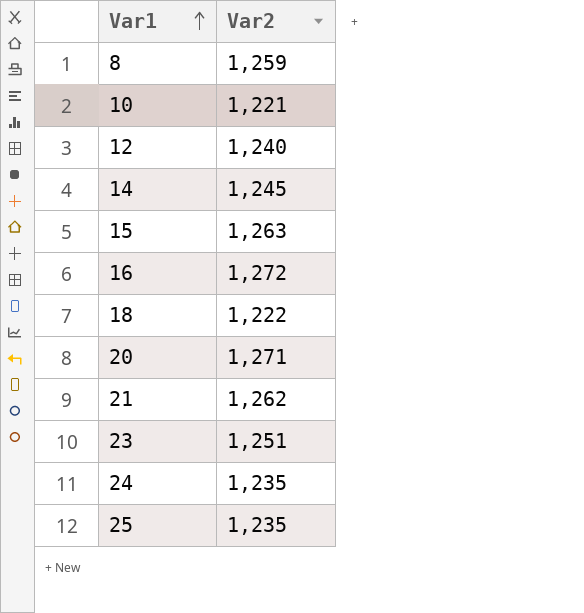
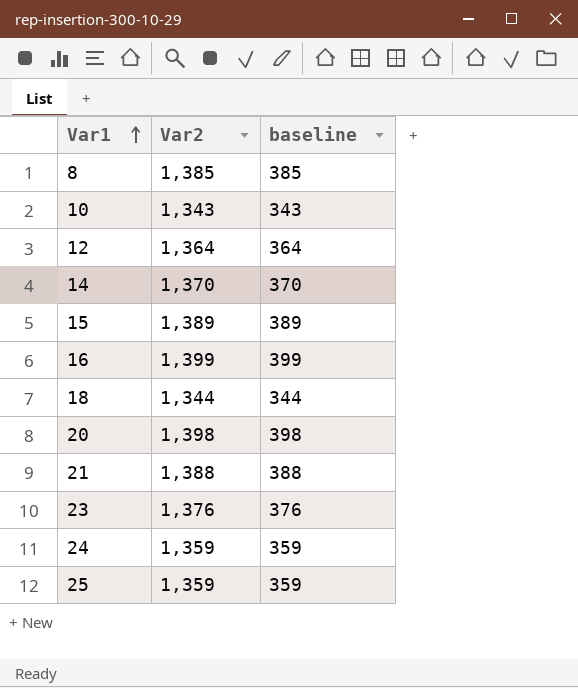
column baseline | formula: none -> [Var2] - 1000
8 | Var2: 1,259 -> 1,385
10 | Var2: 1,221 -> 1,343
12 | Var2: 1,240 -> 1,364
14 | Var2: 1,245 -> 1,370
15 | Var2: 1,263 -> 1,389
16 | Var2: 1,272 -> 1,399
18 | Var2: 1,222 -> 1,344
20 | Var2: 1,271 -> 1,398
21 | Var2: 1,262 -> 1,388
23 | Var2: 1,251 -> 1,376
24 | Var2: 1,235 -> 1,359
25 | Var2: 1,235 -> 1,359

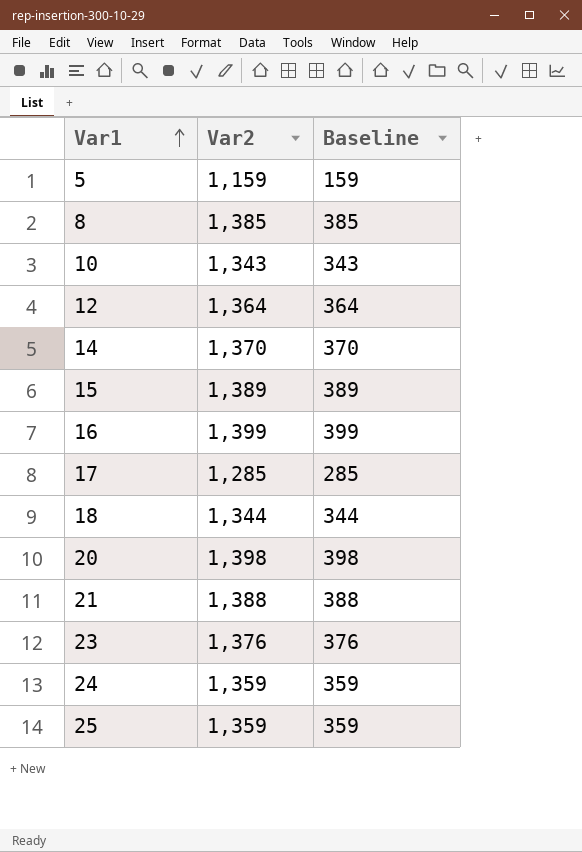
column name: baseline -> Baseline
row 5: none -> 1,159 | 159
row 17: none -> 1,285 | 285

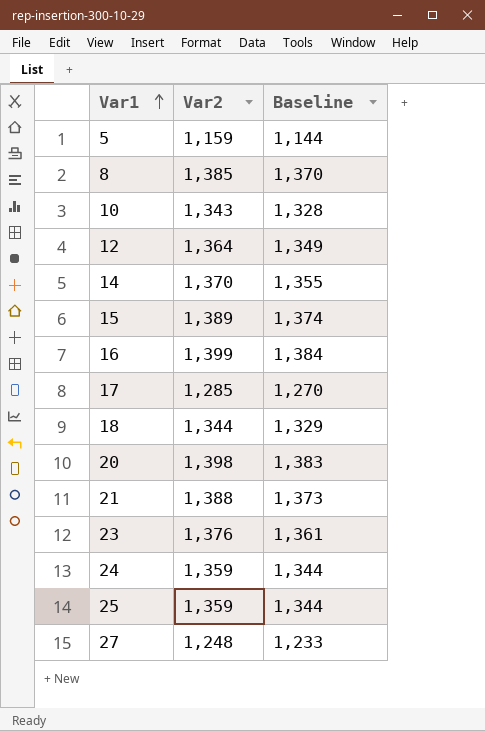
column Baseline | formula: [Var2] - 1000 -> [Var2] - 15
row 27: none -> 1,248 | 1,233

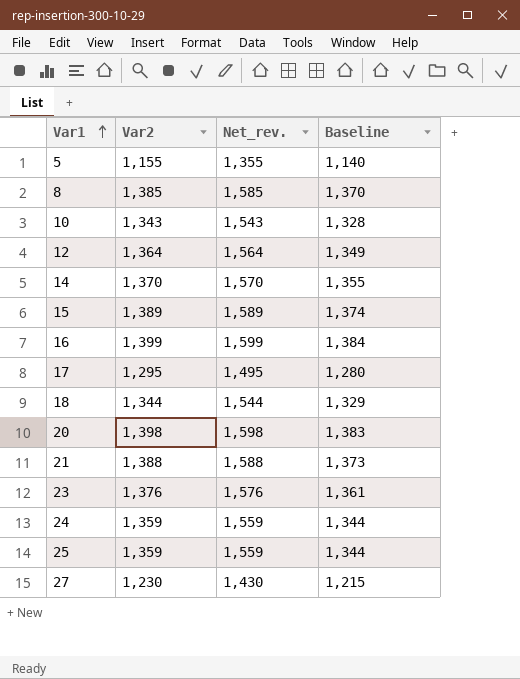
column Net_rev. | formula: none -> [Var2] + 200
5 | Var2: 1,159 -> 1,155
5 | Baseline: 1,144 -> 1,140
17 | Var2: 1,285 -> 1,295
17 | Baseline: 1,270 -> 1,280
27 | Var2: 1,248 -> 1,230
27 | Baseline: 1,233 -> 1,215

